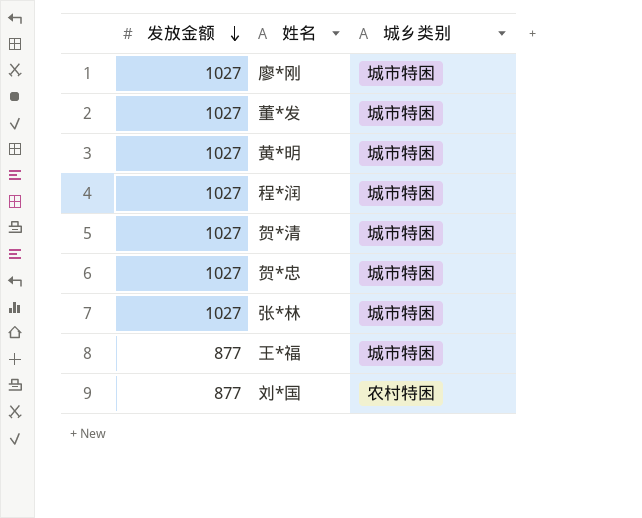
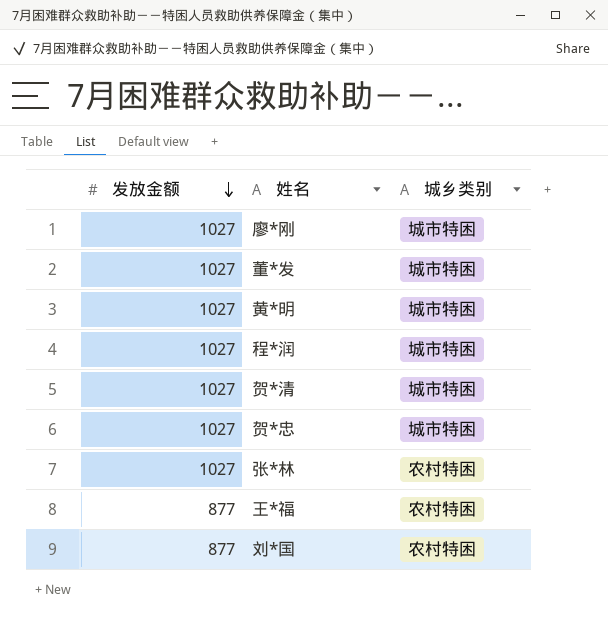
张*林 | 城乡类别: 城市特困 -> 农村特困
王*福 | 城乡类别: 城市特困 -> 农村特困

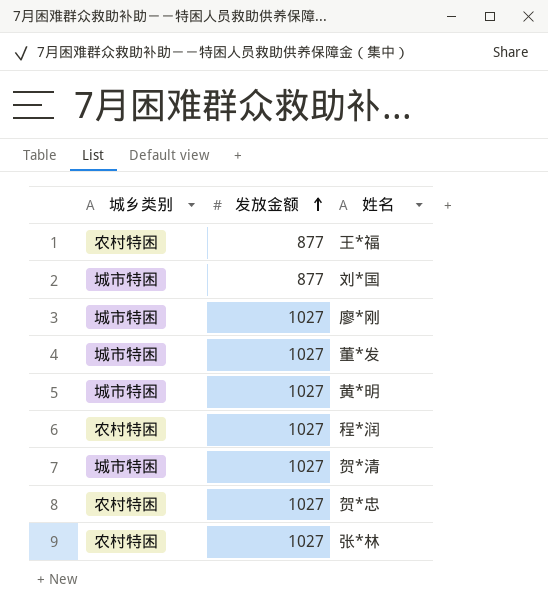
row order: 发放金额 descending -> 发放金额 ascending
column 城乡类别 | position: 3 -> 1
刘*国 | 城乡类别: 农村特困 -> 城市特困
程*润 | 城乡类别: 城市特困 -> 农村特困
贺*忠 | 城乡类别: 城市特困 -> 农村特困

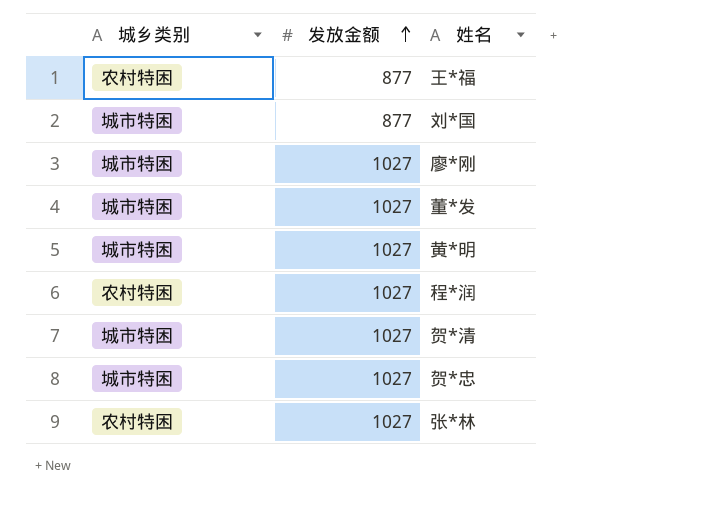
贺*忠 | 城乡类别: 农村特困 -> 城市特困

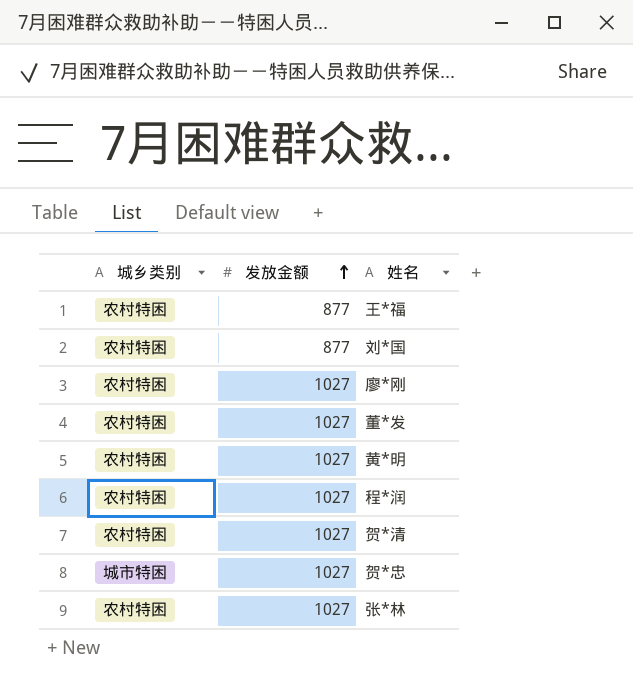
刘*国 | 城乡类别: 城市特困 -> 农村特困
廖*刚 | 城乡类别: 城市特困 -> 农村特困
董*发 | 城乡类别: 城市特困 -> 农村特困
黄*明 | 城乡类别: 城市特困 -> 农村特困
贺*清 | 城乡类别: 城市特困 -> 农村特困

